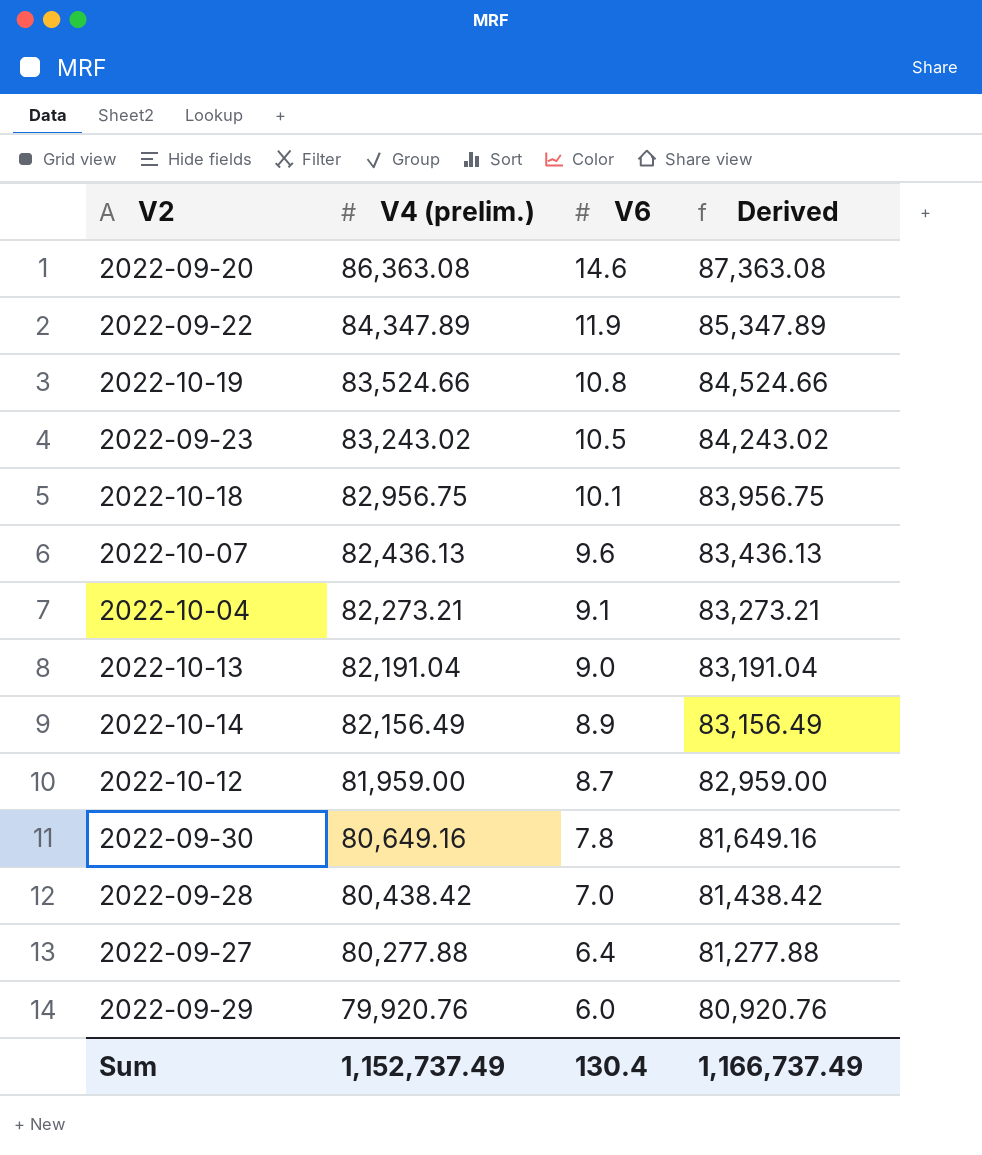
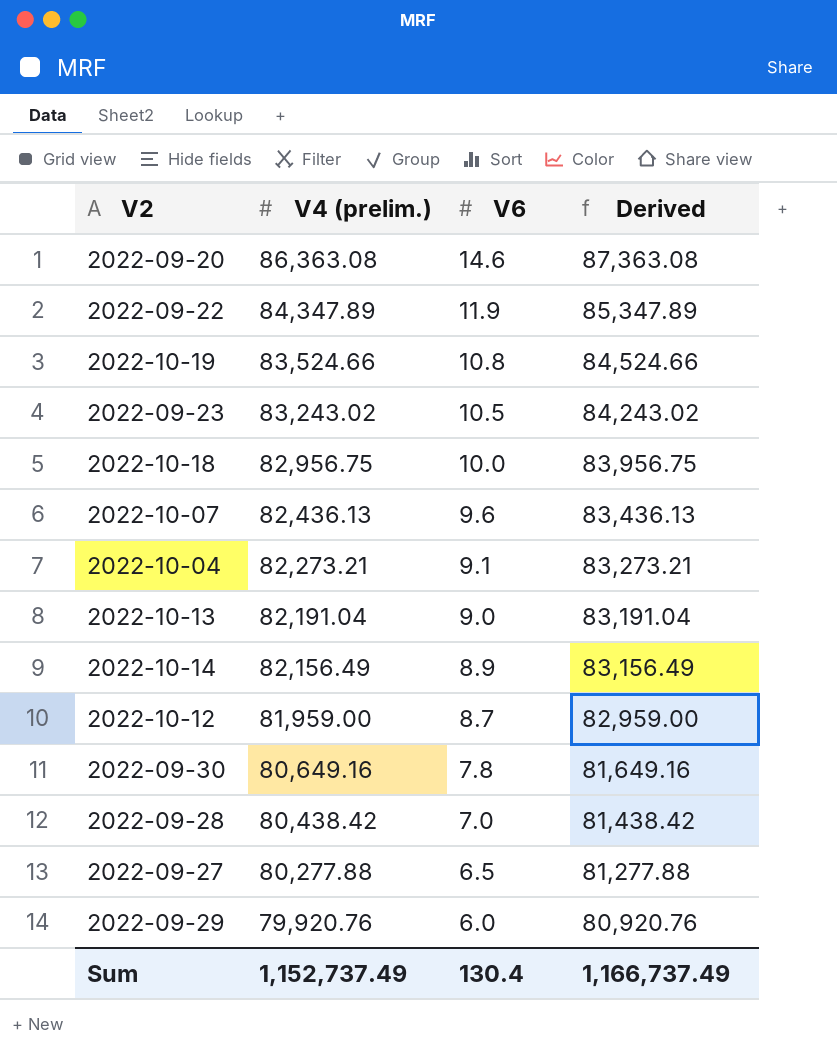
2022-10-18 | V6: 10.1 -> 10.0
2022-09-27 | V6: 6.4 -> 6.5

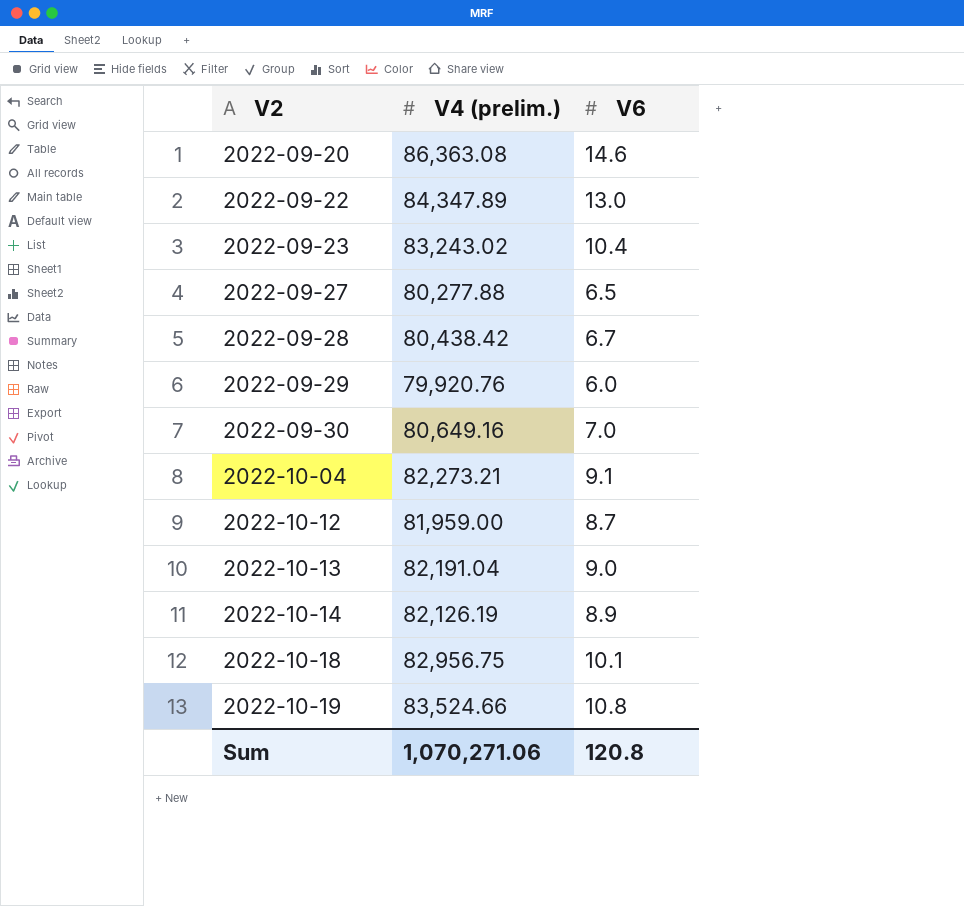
row order: V4 (prelim.) descending -> V2 ascending
column Derived | formula: [V4 (prelim.)] + 1000 -> none
row 2022-10-07: 82,436.13 | 9.6 | 83,436.13 -> none
2022-09-22 | V6: 11.9 -> 13.0
2022-09-23 | V6: 10.5 -> 10.4
2022-09-28 | V6: 7.0 -> 6.7
2022-09-30 | V6: 7.8 -> 7.0
2022-10-14 | V4 (prelim.): 82,156.49 -> 82,126.19
2022-10-18 | V6: 10.0 -> 10.1
Sum | V4 (prelim.): 1,152,737.49 -> 1,070,271.06
Sum | V6: 130.4 -> 120.8

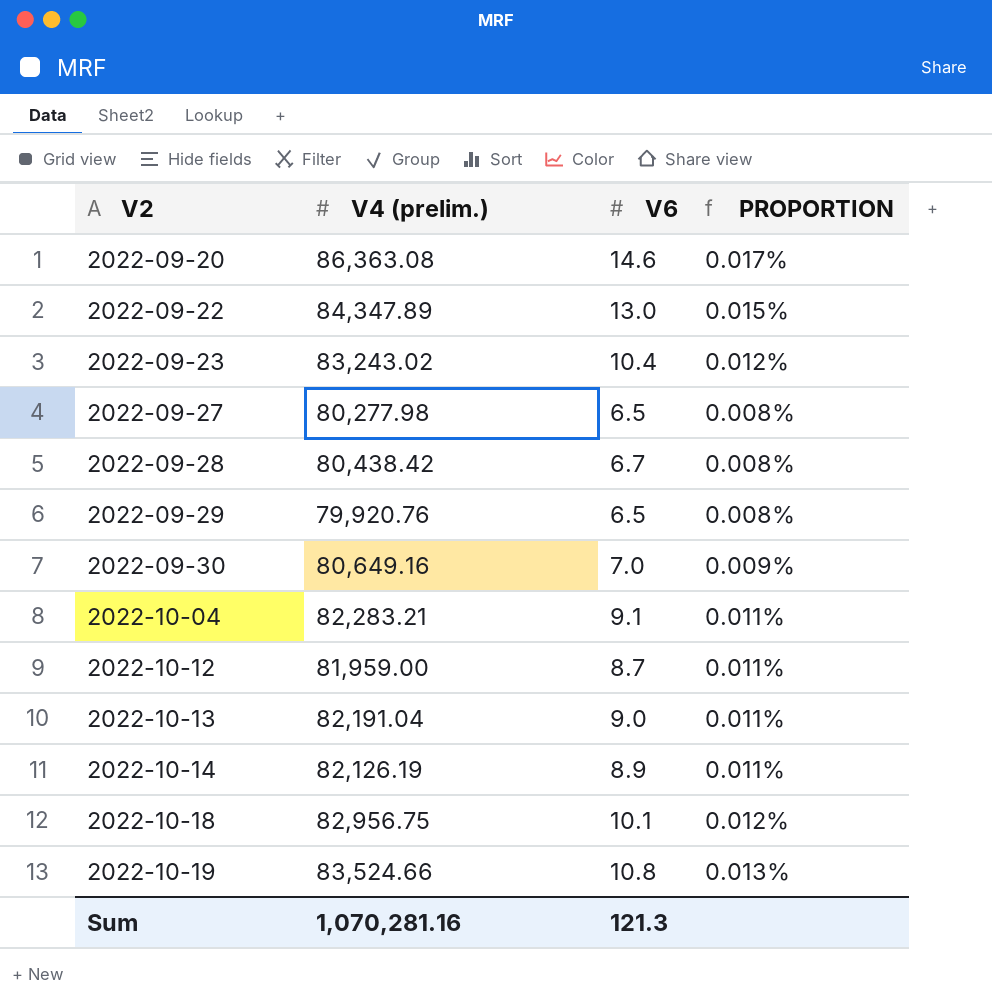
column PROPORTION | formula: none -> [V6] / [V4 (prelim.)]
2022-09-27 | V4 (prelim.): 80,277.88 -> 80,277.98
2022-09-29 | V6: 6.0 -> 6.5
2022-10-04 | V4 (prelim.): 82,273.21 -> 82,283.21
Sum | V4 (prelim.): 1,070,271.06 -> 1,070,281.16
Sum | V6: 120.8 -> 121.3

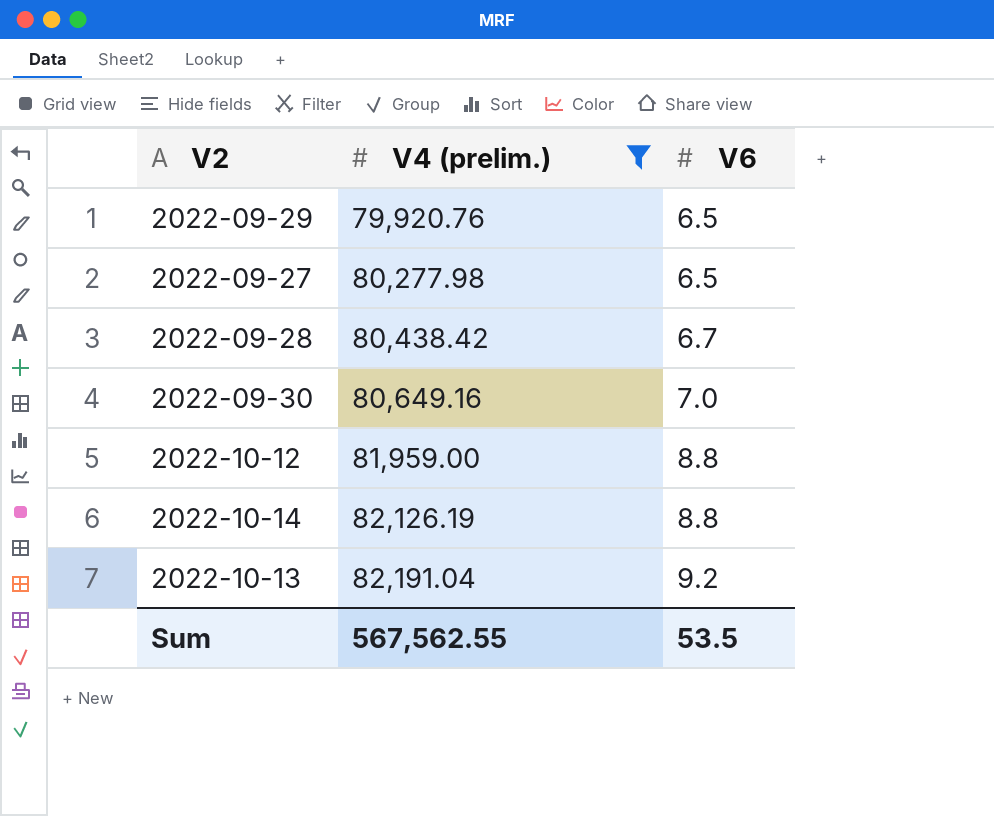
filter: none -> V4 (prelim.) <= 82,191.04
row order: V2 ascending -> V4 (prelim.) ascending
column PROPORTION | formula: [V6] / [V4 (prelim.)] -> none
2022-10-12 | V6: 8.7 -> 8.8
2022-10-14 | V6: 8.9 -> 8.8
2022-10-13 | V6: 9.0 -> 9.2
Sum | V4 (prelim.): 1,070,281.16 -> 567,562.55
Sum | V6: 121.3 -> 53.5

